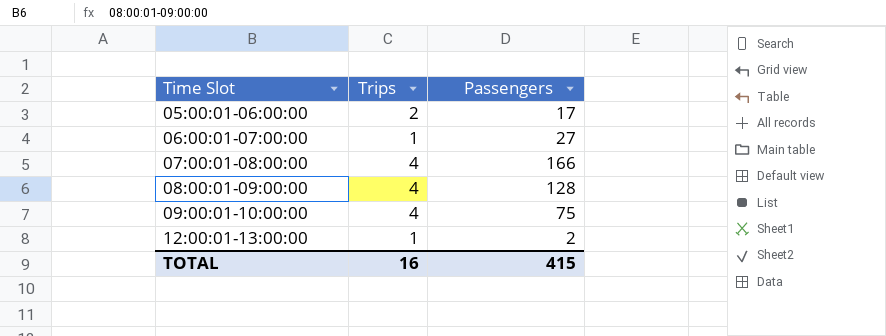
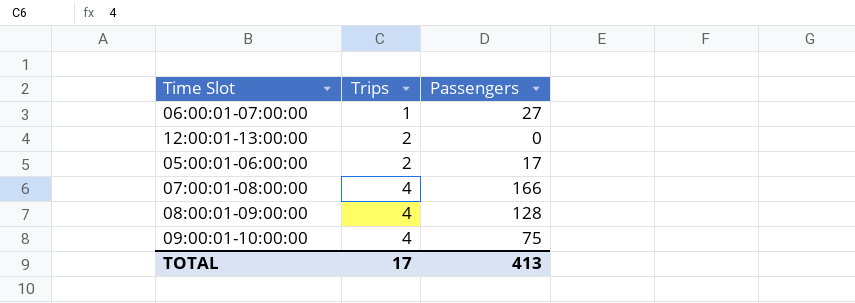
row order: Time Slot ascending -> Trips ascending
12:00:01-13:00:00 | Trips: 1 -> 2
12:00:01-13:00:00 | Passengers: 2 -> 0
TOTAL | Trips: 16 -> 17
TOTAL | Passengers: 415 -> 413

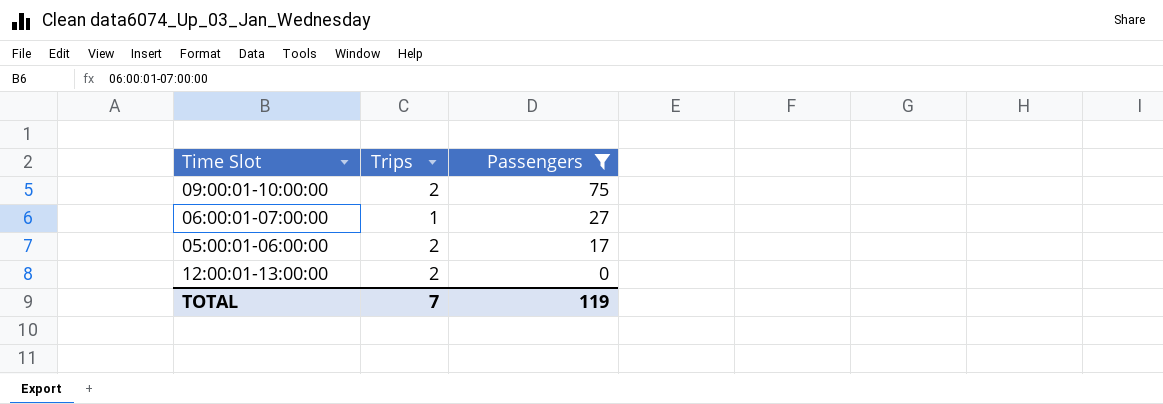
filter: none -> Passengers <= 75
row order: Trips ascending -> Passengers descending
09:00:01-10:00:00 | Trips: 4 -> 2
TOTAL | Trips: 17 -> 7
TOTAL | Passengers: 413 -> 119

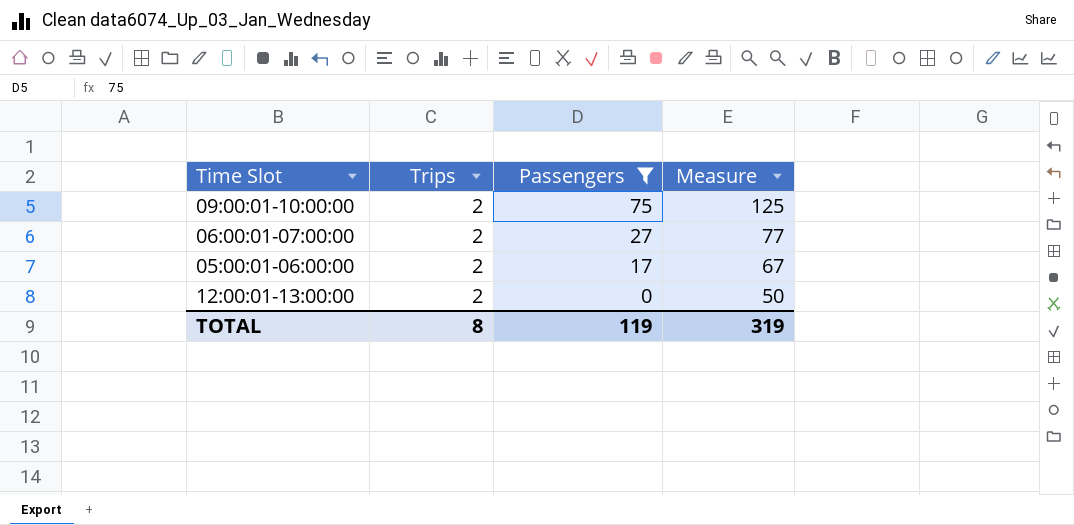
column Measure | formula: none -> [Passengers] + 50
06:00:01-07:00:00 | Trips: 1 -> 2
TOTAL | Trips: 7 -> 8

